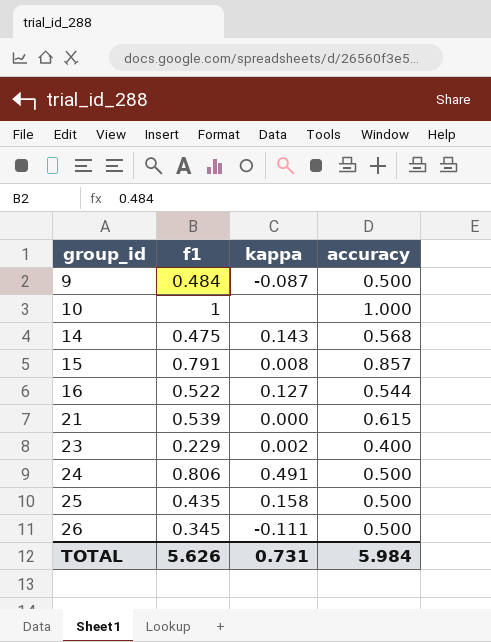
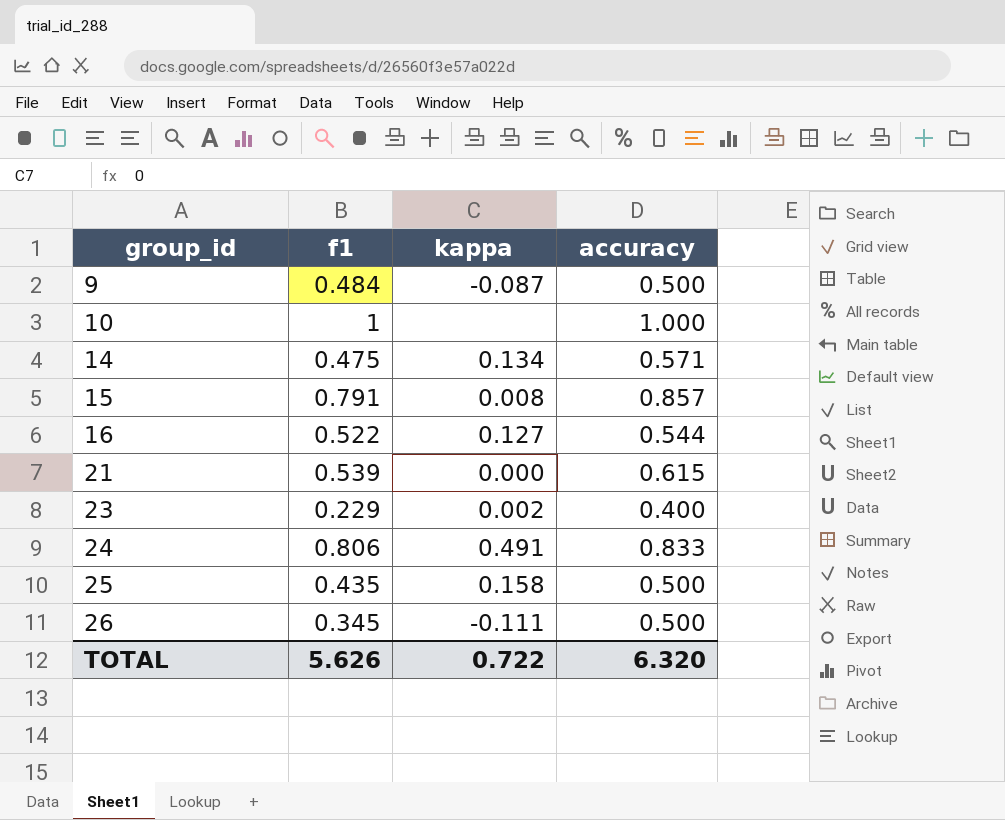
14 | kappa: 0.143 -> 0.134
14 | accuracy: 0.568 -> 0.571
24 | accuracy: 0.500 -> 0.833
TOTAL | kappa: 0.731 -> 0.722
TOTAL | accuracy: 5.984 -> 6.320

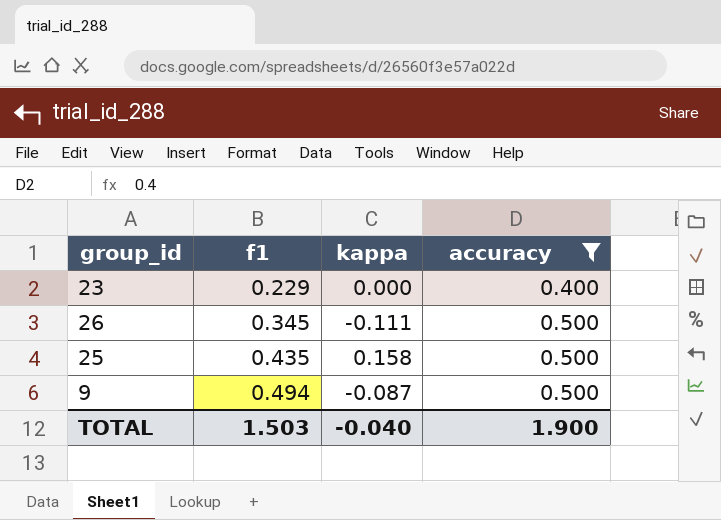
filter: none -> accuracy <= 0.500
row order: group_id ascending -> f1 ascending
23 | kappa: 0.002 -> 0.000
9 | f1: 0.484 -> 0.494
TOTAL | f1: 5.626 -> 1.503
TOTAL | kappa: 0.722 -> -0.040
TOTAL | accuracy: 6.320 -> 1.900

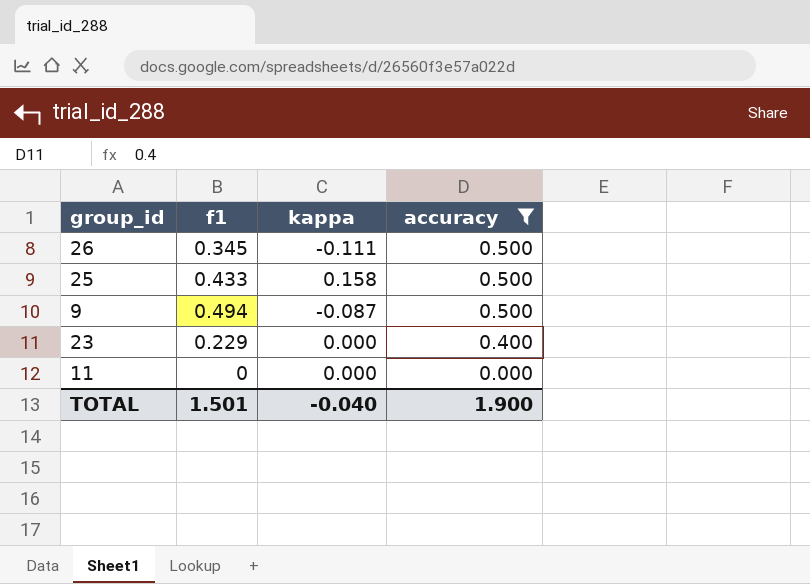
row order: f1 ascending -> accuracy descending
25 | f1: 0.435 -> 0.433
row 11: none -> 0 | 0.000 | 0.000
TOTAL | f1: 1.503 -> 1.501

